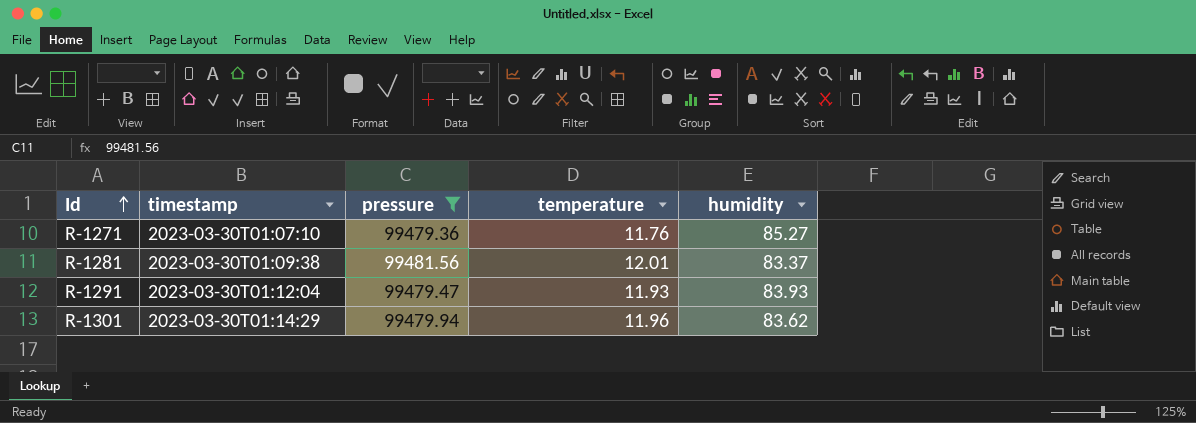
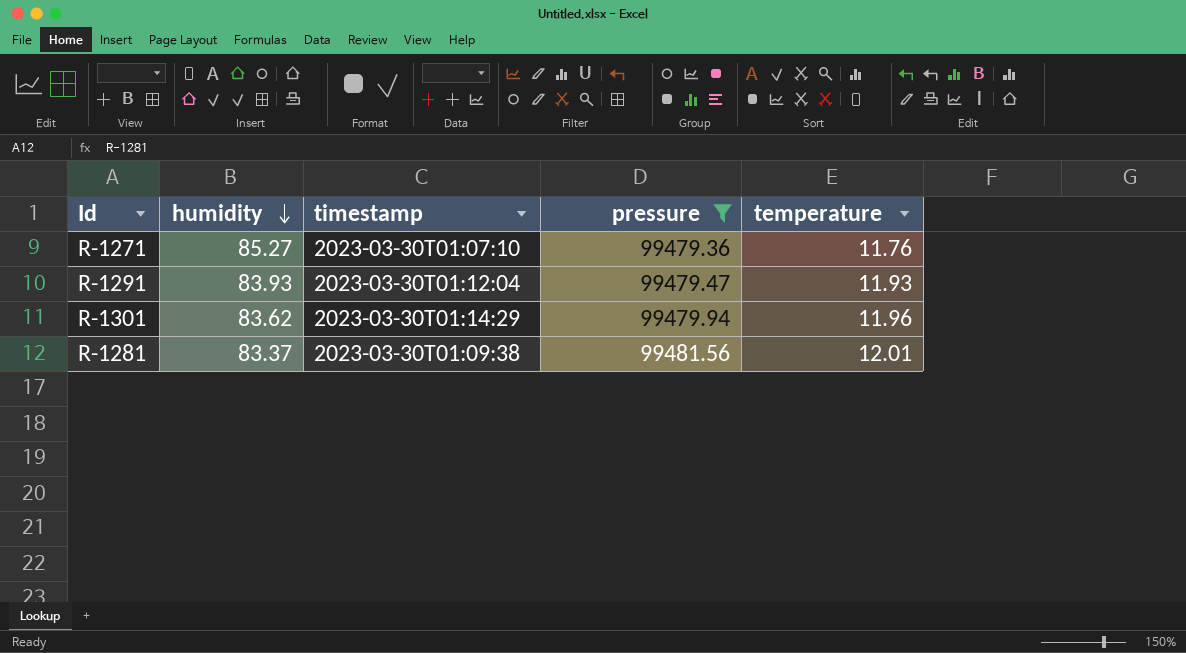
row order: Id ascending -> humidity descending
column humidity | position: 5 -> 2

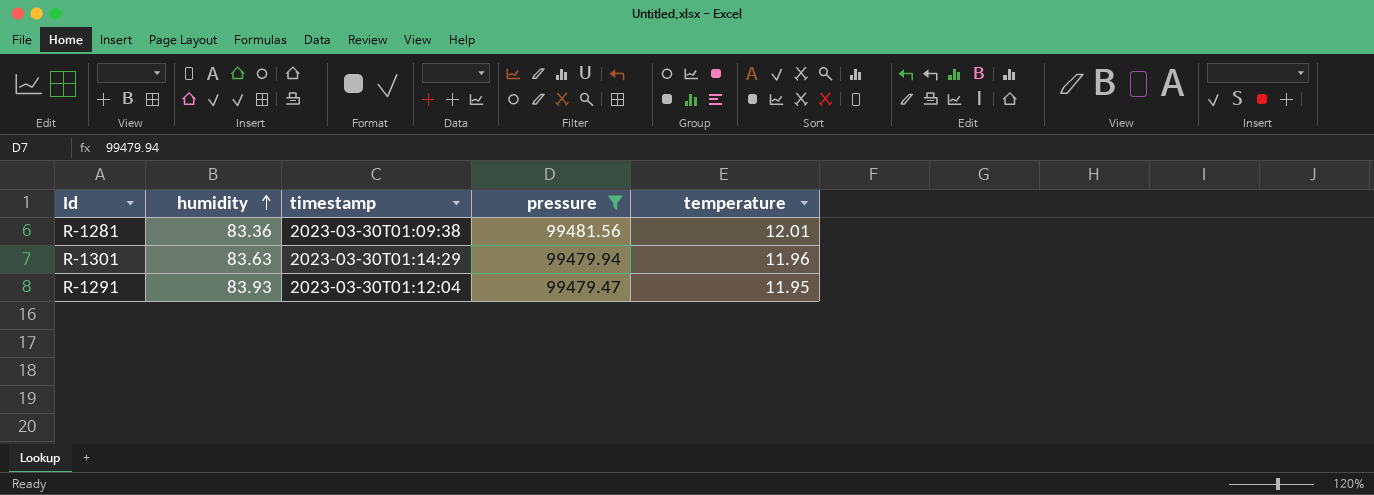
row order: humidity descending -> humidity ascending
row R-1271: 85.27 | 2023-03-30T01:07:10 | 99479.36 | 11.76 -> none
R-1281 | humidity: 83.37 -> 83.36
R-1301 | humidity: 83.62 -> 83.63
R-1291 | temperature: 11.93 -> 11.95

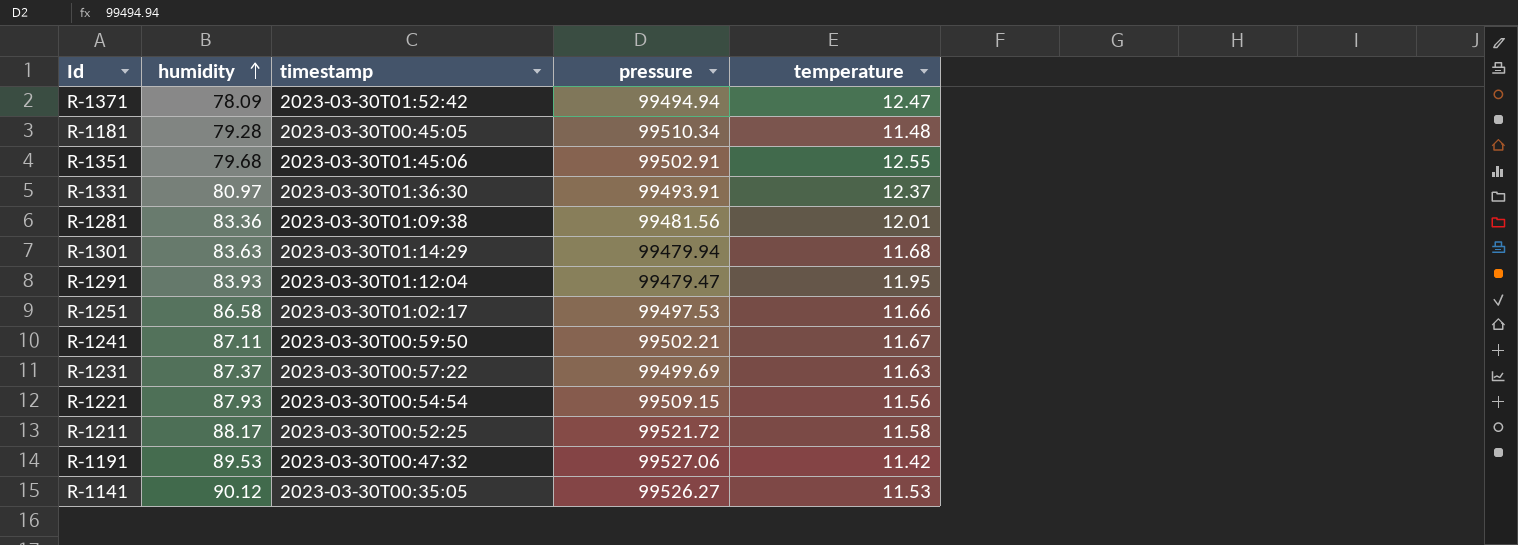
filter: pressure <= 99481.56 -> none
R-1301 | temperature: 11.96 -> 11.68

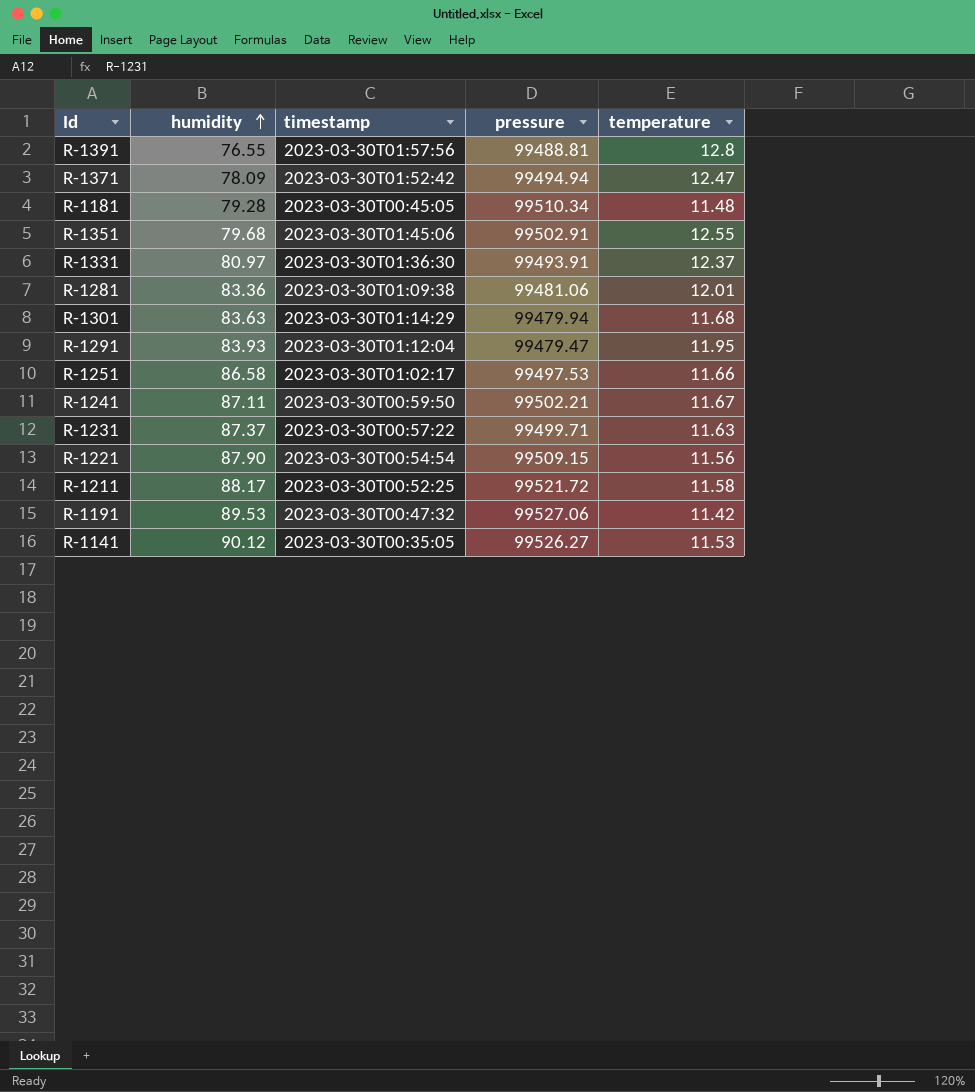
row R-1391: none -> 76.55 | 2023-03-30T01:57:56 | 99488.81 | 12.8
R-1281 | pressure: 99481.56 -> 99481.06
R-1231 | pressure: 99499.69 -> 99499.71
R-1221 | humidity: 87.93 -> 87.90

